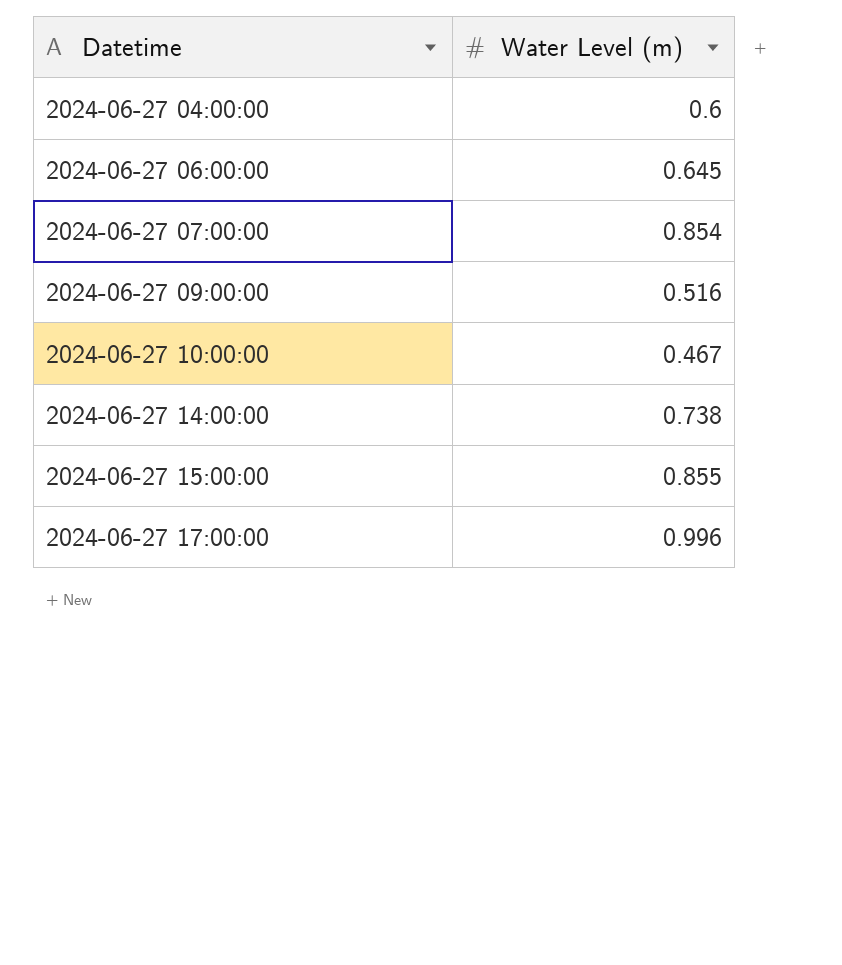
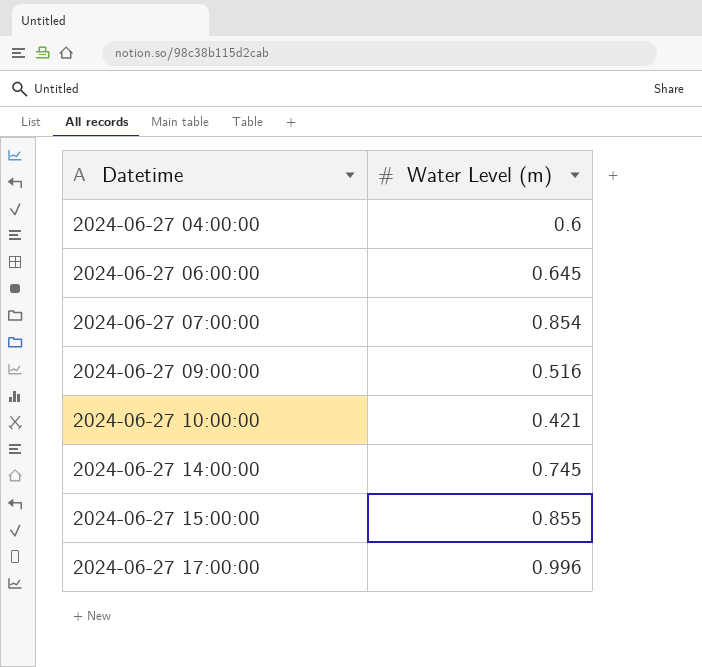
2024-06-27 10:00:00 | Water Level (m): 0.467 -> 0.421
2024-06-27 14:00:00 | Water Level (m): 0.738 -> 0.745

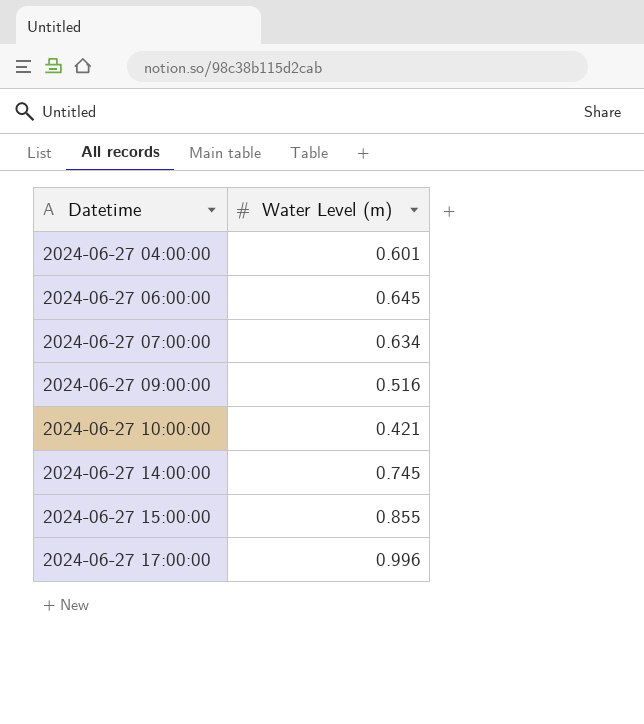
2024-06-27 04:00:00 | Water Level (m): 0.6 -> 0.601
2024-06-27 07:00:00 | Water Level (m): 0.854 -> 0.634

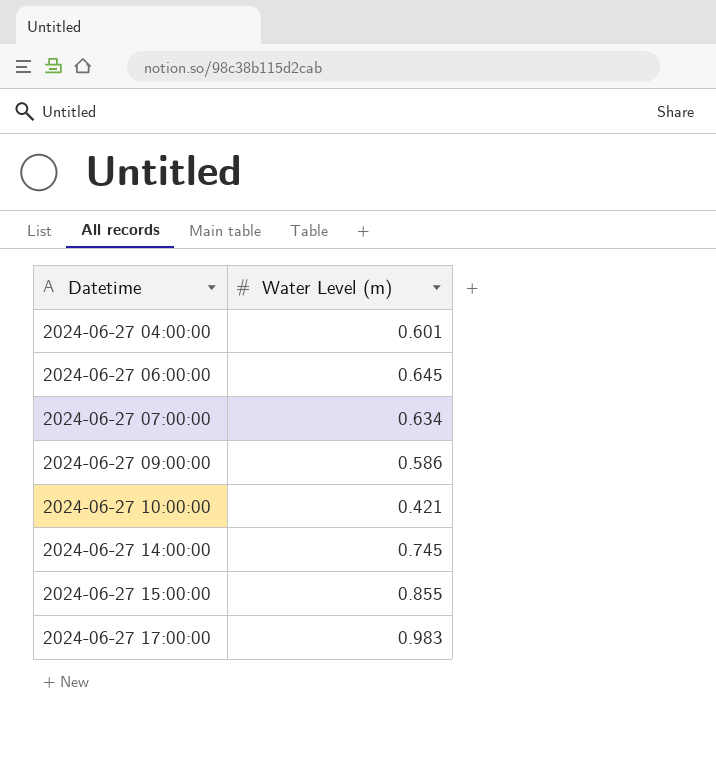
2024-06-27 09:00:00 | Water Level (m): 0.516 -> 0.586
2024-06-27 17:00:00 | Water Level (m): 0.996 -> 0.983

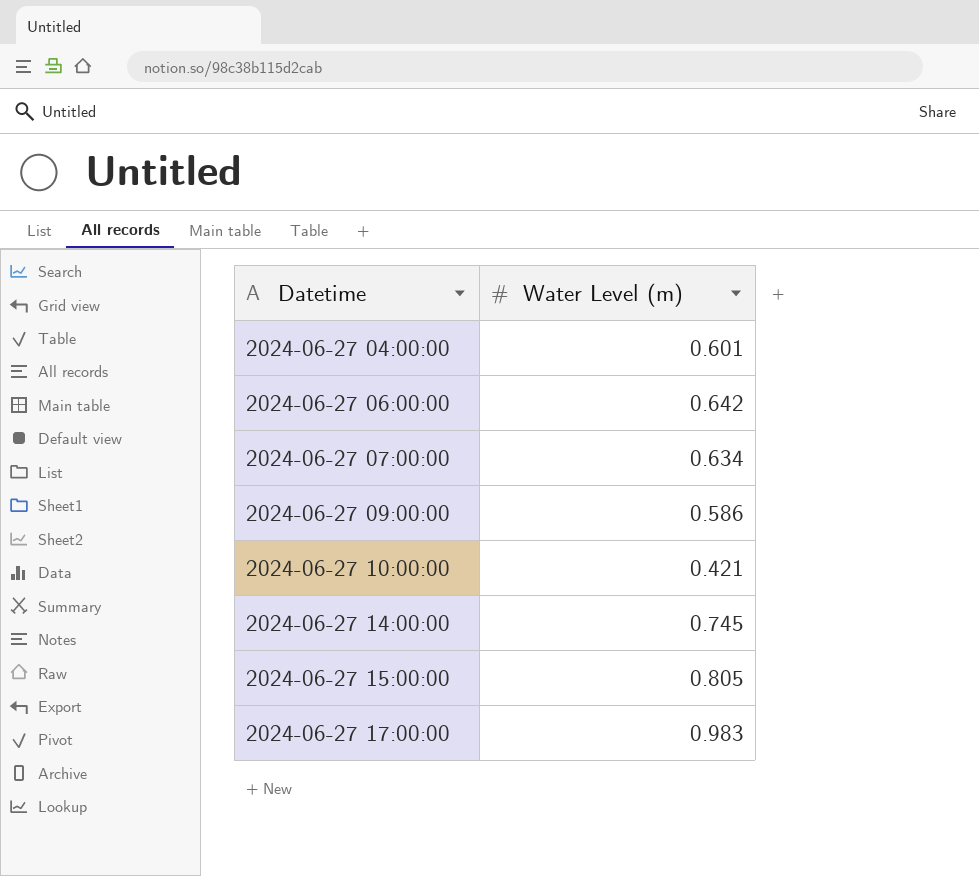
2024-06-27 06:00:00 | Water Level (m): 0.645 -> 0.642
2024-06-27 15:00:00 | Water Level (m): 0.855 -> 0.805

